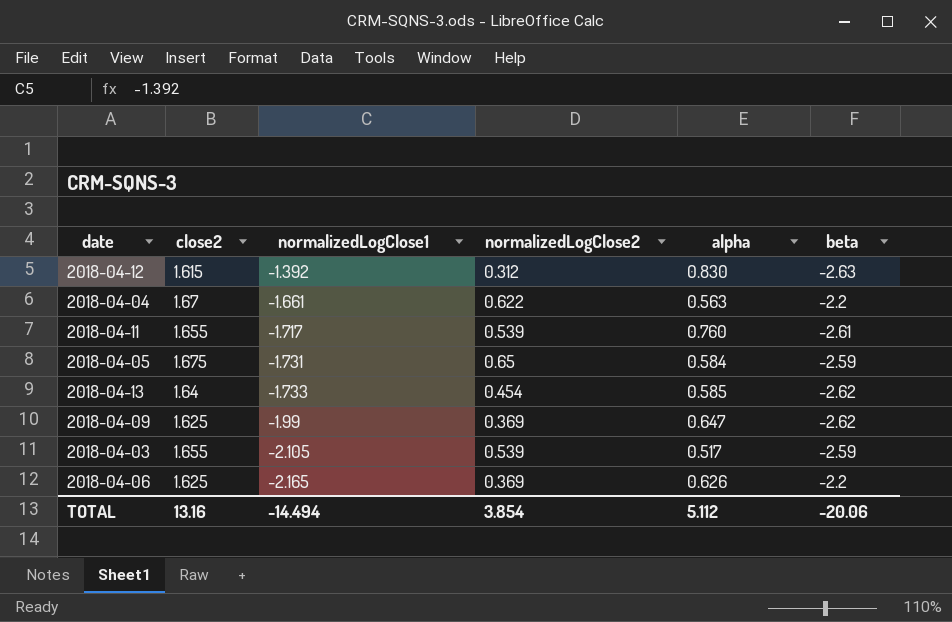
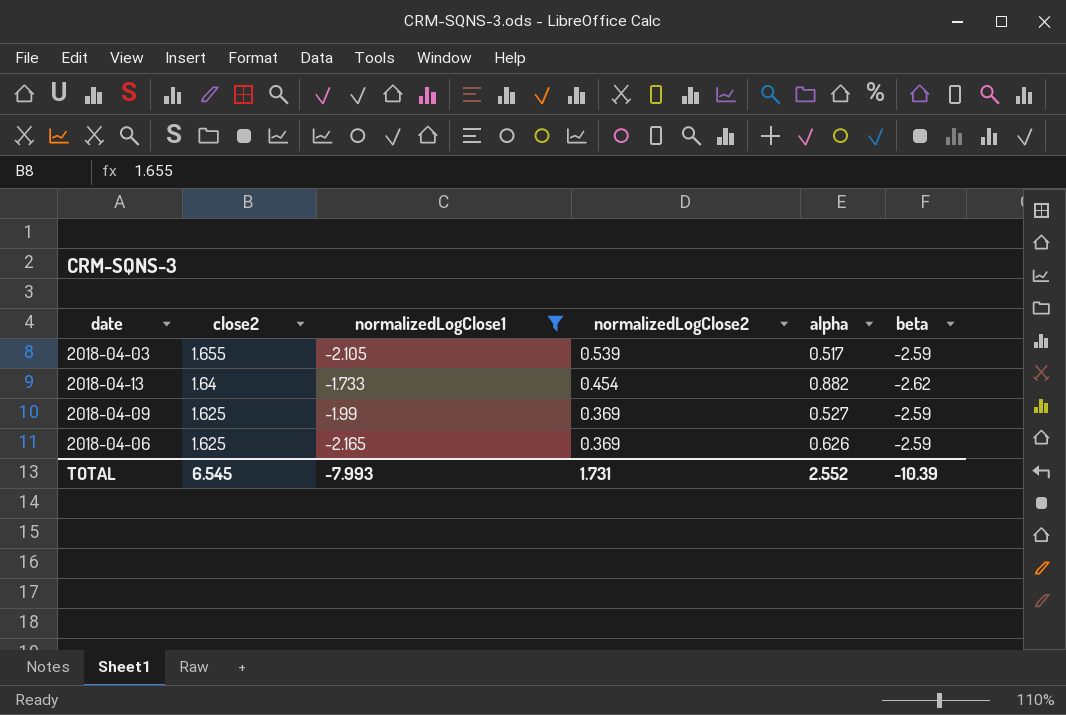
filter: none -> normalizedLogClose1 <= -1.733
row order: normalizedLogClose1 descending -> close2 descending
2018-04-13 | alpha: 0.585 -> 0.882
2018-04-09 | alpha: 0.647 -> 0.527
2018-04-09 | beta: -2.62 -> -2.59
2018-04-06 | beta: -2.2 -> -2.59
TOTAL | close2: 13.16 -> 6.545
TOTAL | normalizedLogClose1: -14.494 -> -7.993
TOTAL | normalizedLogClose2: 3.854 -> 1.731
TOTAL | alpha: 5.112 -> 2.552
TOTAL | beta: -20.06 -> -10.39

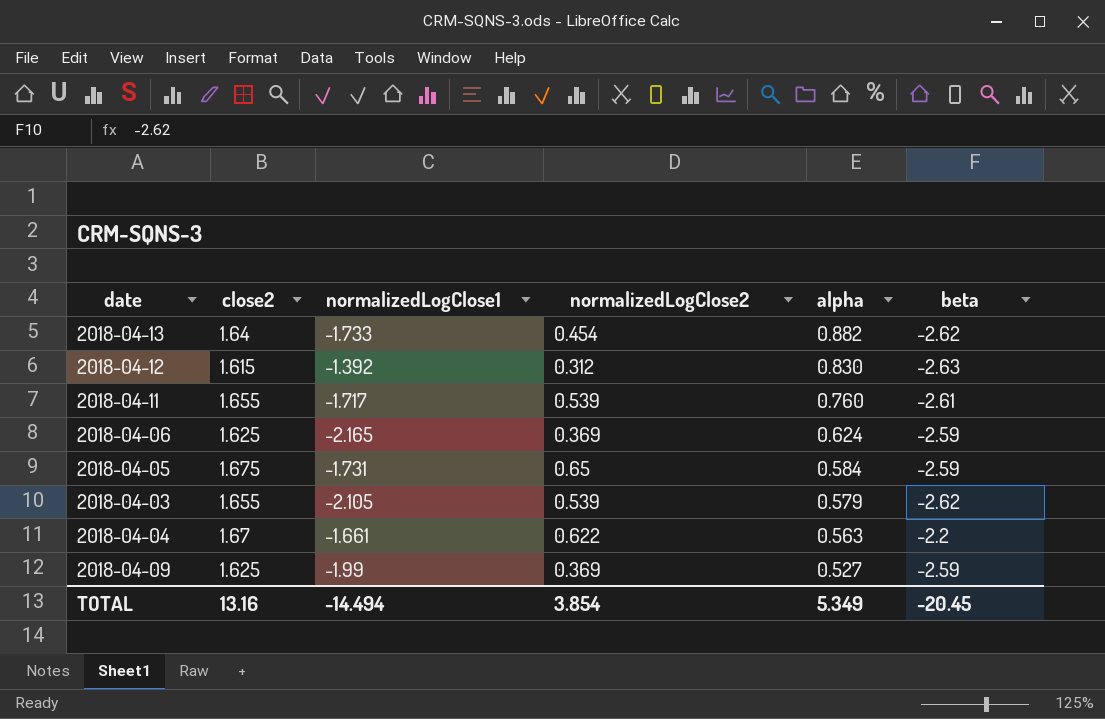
filter: normalizedLogClose1 <= -1.733 -> none
row order: close2 descending -> alpha descending
2018-04-06 | alpha: 0.626 -> 0.624
2018-04-03 | alpha: 0.517 -> 0.579
2018-04-03 | beta: -2.59 -> -2.62
TOTAL | close2: 6.545 -> 13.16
TOTAL | normalizedLogClose1: -7.993 -> -14.494
TOTAL | normalizedLogClose2: 1.731 -> 3.854
TOTAL | alpha: 2.552 -> 5.349
TOTAL | beta: -10.39 -> -20.45

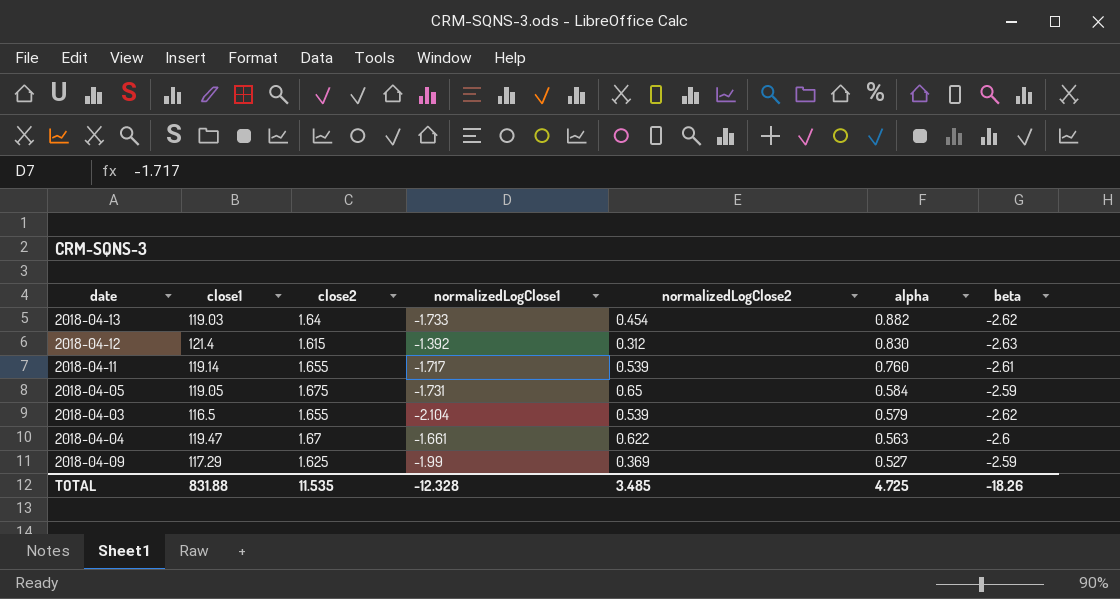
column close1 | position: none -> 2
row 2018-04-06: 1.625 | -2.165 | 0.369 | 0.624 | -2.59 -> none
2018-04-03 | normalizedLogClose1: -2.105 -> -2.104
2018-04-04 | beta: -2.2 -> -2.6
TOTAL | close2: 13.16 -> 11.535
TOTAL | normalizedLogClose1: -14.494 -> -12.328
TOTAL | normalizedLogClose2: 3.854 -> 3.485
TOTAL | alpha: 5.349 -> 4.725
TOTAL | beta: -20.45 -> -18.26

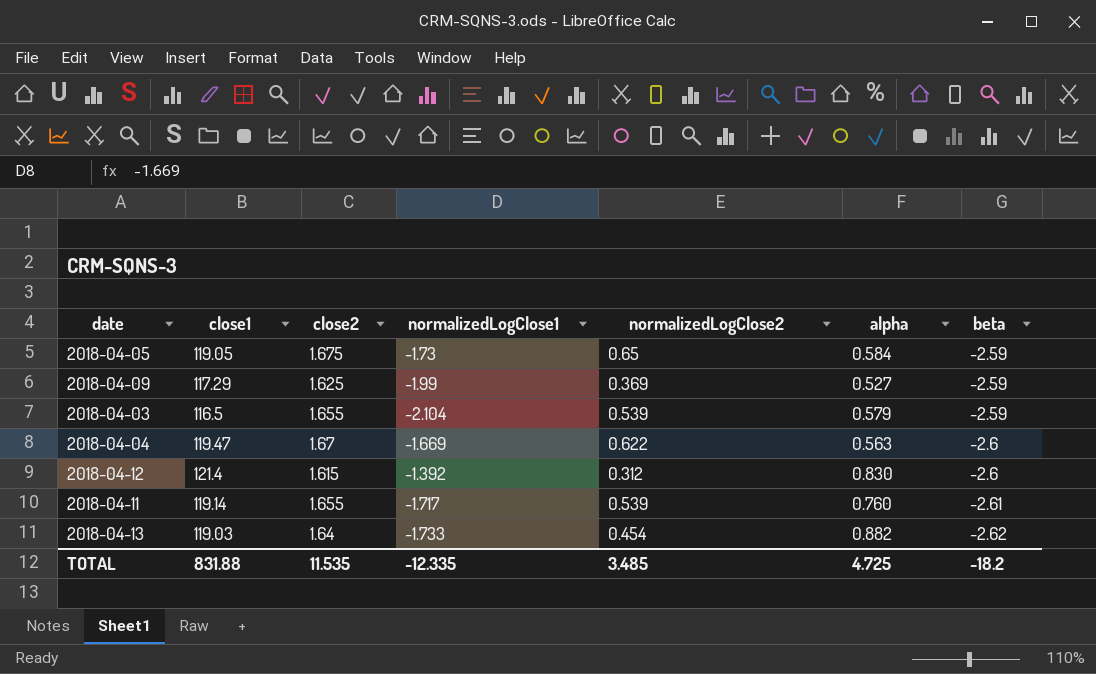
row order: alpha descending -> beta descending
2018-04-05 | normalizedLogClose1: -1.731 -> -1.73
2018-04-03 | beta: -2.62 -> -2.59
2018-04-04 | normalizedLogClose1: -1.661 -> -1.669
2018-04-12 | beta: -2.63 -> -2.6
TOTAL | normalizedLogClose1: -12.328 -> -12.335
TOTAL | beta: -18.26 -> -18.2

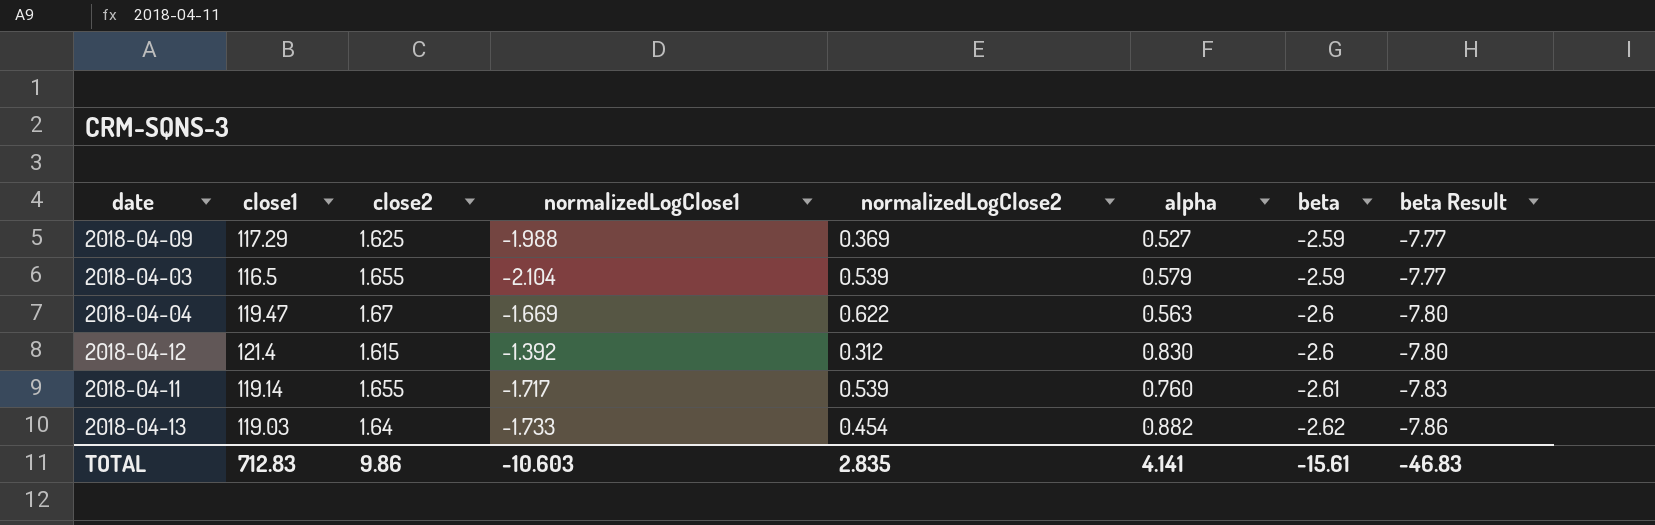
column beta Result | formula: none -> [beta] * 3
row 2018-04-05: 119.05 | 1.675 | -1.73 | 0.65 | 0.584 | -2.59 -> none
2018-04-09 | normalizedLogClose1: -1.99 -> -1.988
TOTAL | close1: 831.88 -> 712.83
TOTAL | close2: 11.535 -> 9.86
TOTAL | normalizedLogClose1: -12.335 -> -10.603
TOTAL | normalizedLogClose2: 3.485 -> 2.835
TOTAL | alpha: 4.725 -> 4.141
TOTAL | beta: -18.2 -> -15.61

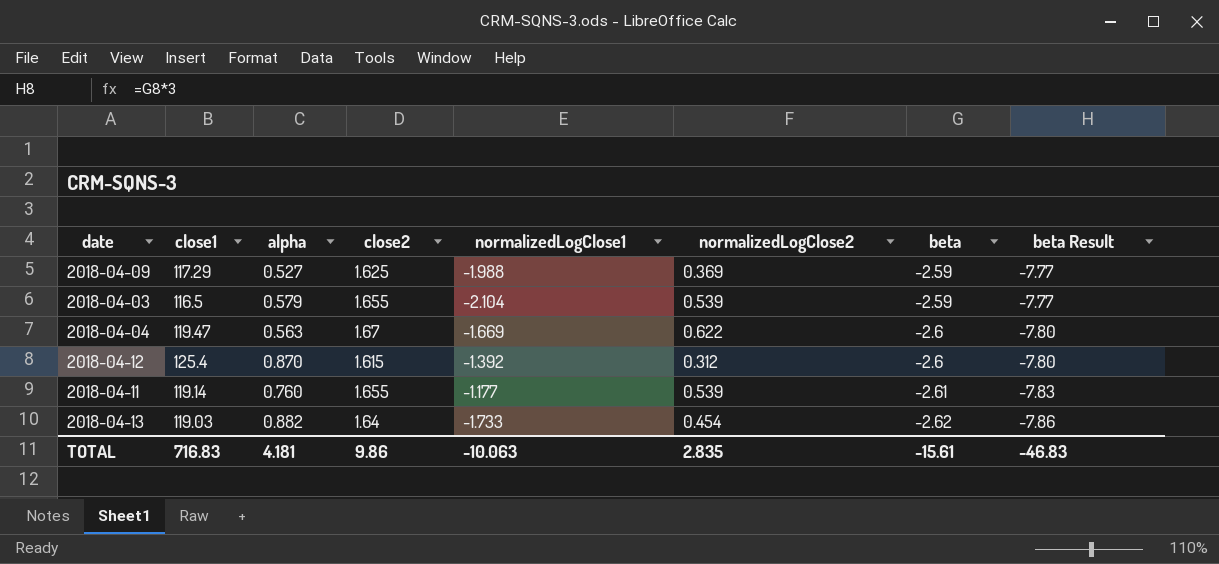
column alpha | position: 6 -> 3
2018-04-12 | close1: 121.4 -> 125.4
2018-04-12 | alpha: 0.830 -> 0.870
2018-04-11 | normalizedLogClose1: -1.717 -> -1.177
TOTAL | close1: 712.83 -> 716.83
TOTAL | alpha: 4.141 -> 4.181
TOTAL | normalizedLogClose1: -10.603 -> -10.063

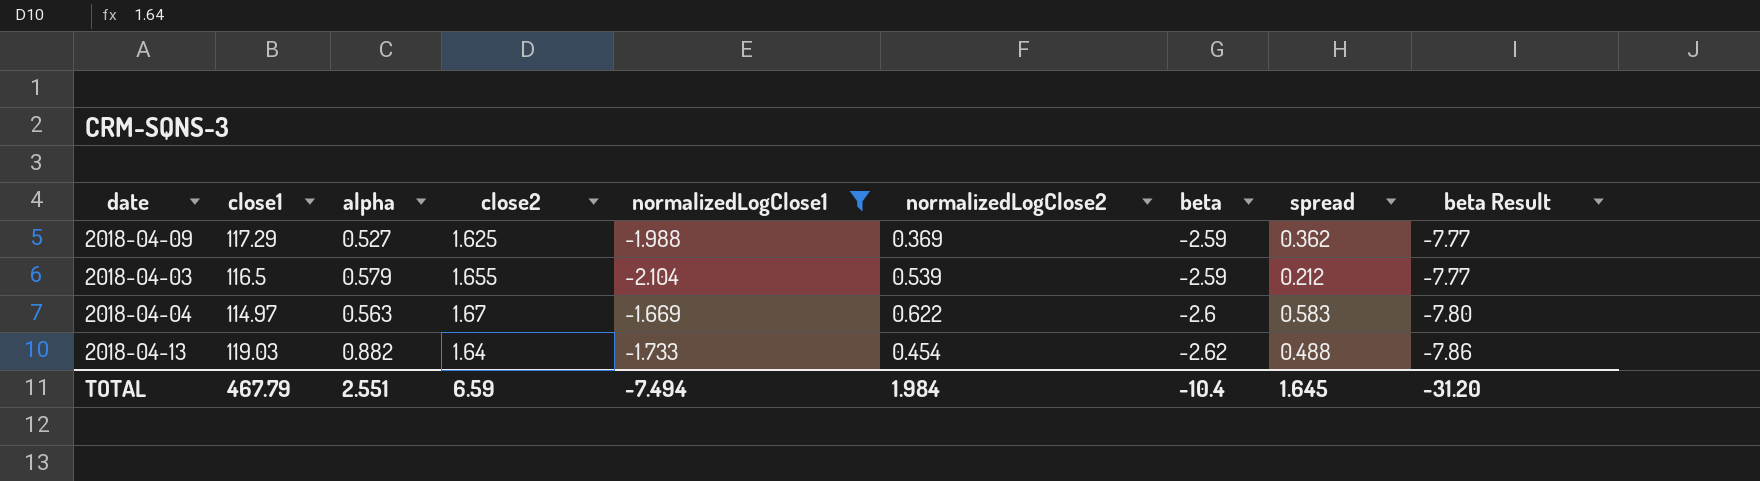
filter: none -> normalizedLogClose1 <= -1.669
column spread | position: none -> 8
2018-04-04 | close1: 119.47 -> 114.97
TOTAL | close1: 716.83 -> 467.79
TOTAL | alpha: 4.181 -> 2.551
TOTAL | close2: 9.86 -> 6.59
TOTAL | normalizedLogClose1: -10.063 -> -7.494
TOTAL | normalizedLogClose2: 2.835 -> 1.984
TOTAL | beta: -15.61 -> -10.4
TOTAL | beta Result: -46.83 -> -31.20

